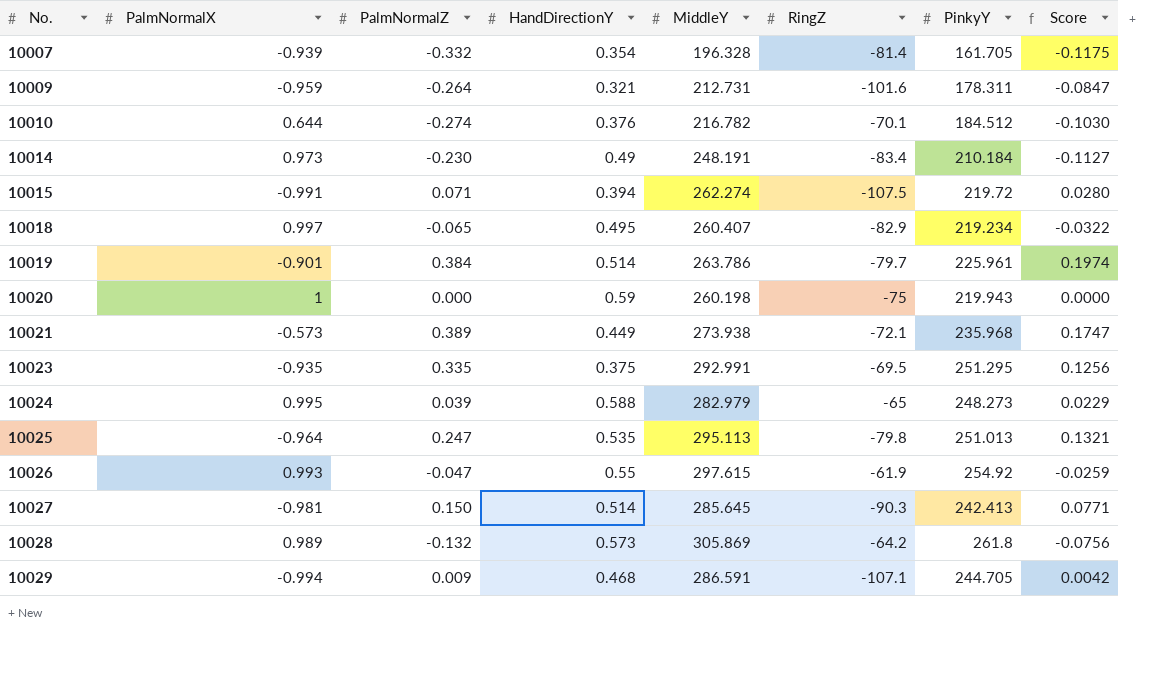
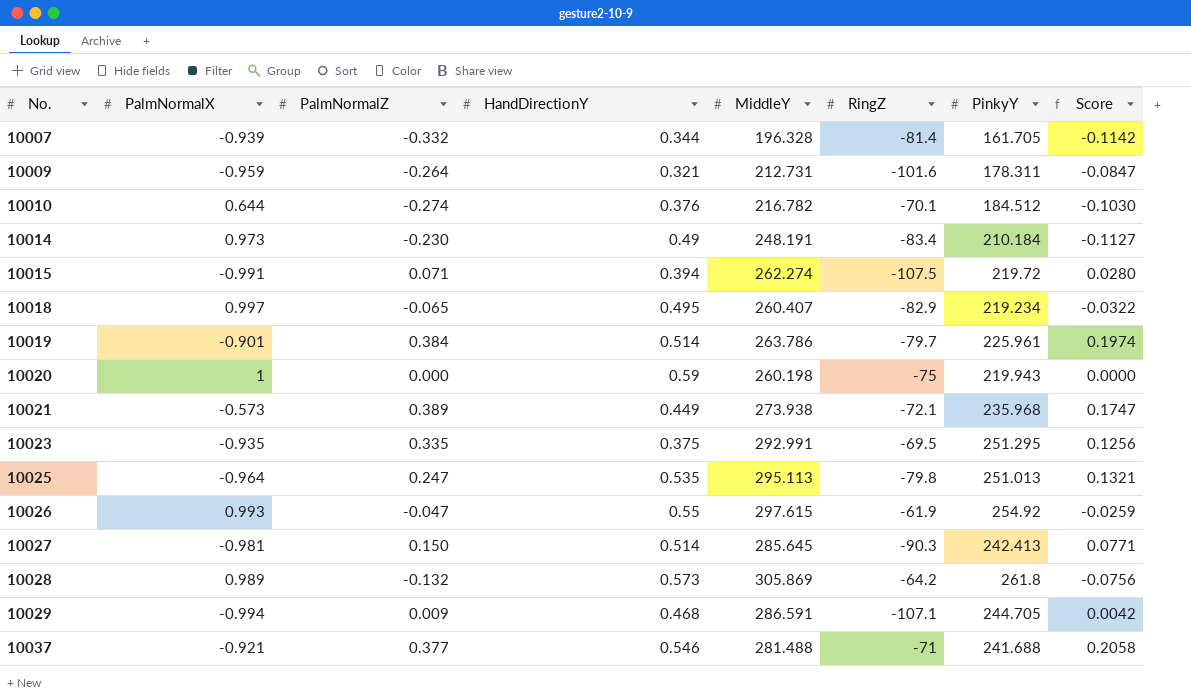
row 10024: 0.995 | 0.039 | 0.588 | 282.979 | -65 | 248.273 | 0.0229 -> none
10007 | HandDirectionY: 0.354 -> 0.344
10007 | Score: -0.1175 -> -0.1142
row 10037: none -> -0.921 | 0.377 | 0.546 | 281.488 | -71 | 241.688 | 0.2058

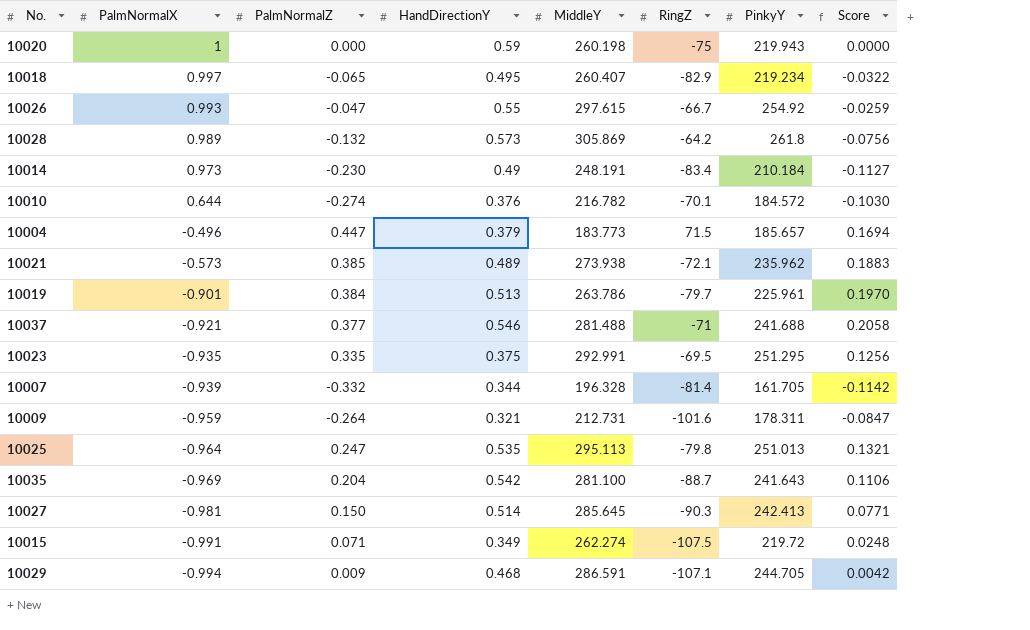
row order: No. ascending -> PalmNormalX descending
10026 | RingZ: -61.9 -> -66.7
10010 | PinkyY: 184.512 -> 184.572
row 10004: none -> -0.496 | 0.447 | 0.379 | 183.773 | 71.5 | 185.657 | 0.1694
10021 | PalmNormalZ: 0.389 -> 0.385
10021 | HandDirectionY: 0.449 -> 0.489
10021 | PinkyY: 235.968 -> 235.962
10021 | Score: 0.1747 -> 0.1883
10019 | HandDirectionY: 0.514 -> 0.513
10019 | Score: 0.1974 -> 0.1970
row 10035: none -> -0.969 | 0.204 | 0.542 | 281.100 | -88.7 | 241.643 | 0.1106
10015 | HandDirectionY: 0.394 -> 0.349
10015 | Score: 0.0280 -> 0.0248

